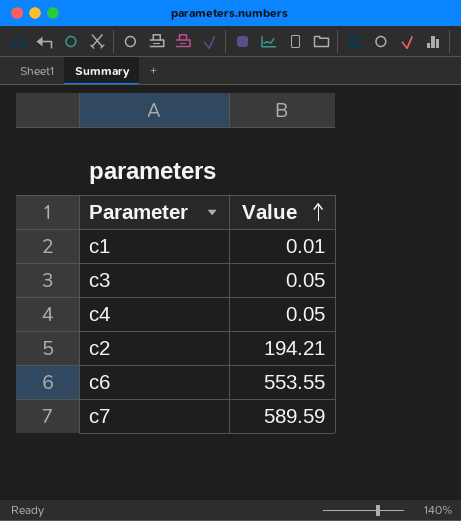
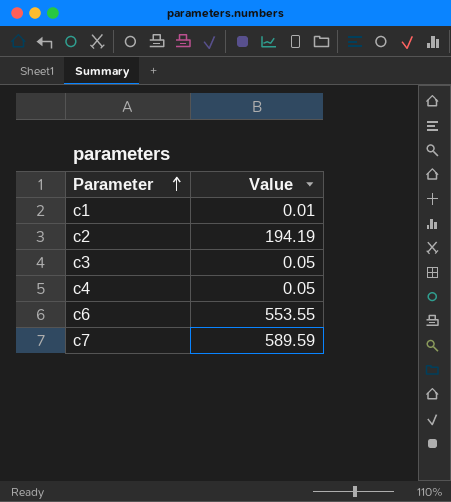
row order: Value ascending -> Parameter ascending
c2 | Value: 194.21 -> 194.19

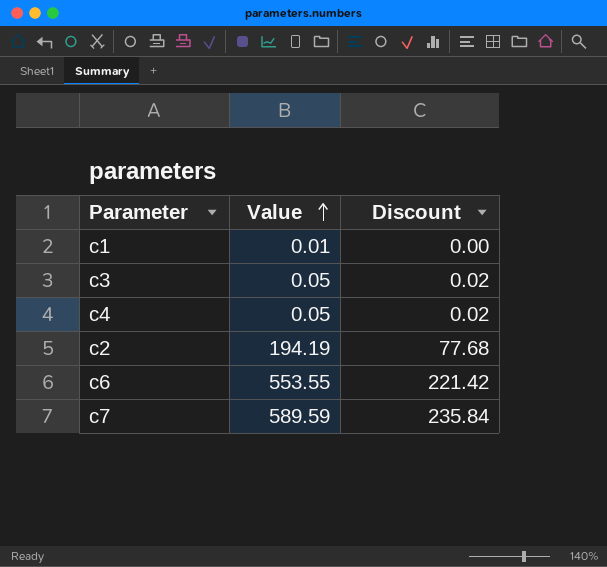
row order: Parameter ascending -> Value ascending
column Discount | formula: none -> [Value] * 0.4

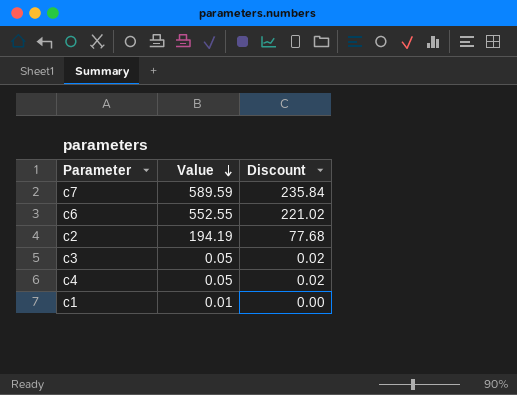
row order: Value ascending -> Value descending
c6 | Value: 553.55 -> 552.55
c6 | Discount: 221.42 -> 221.02

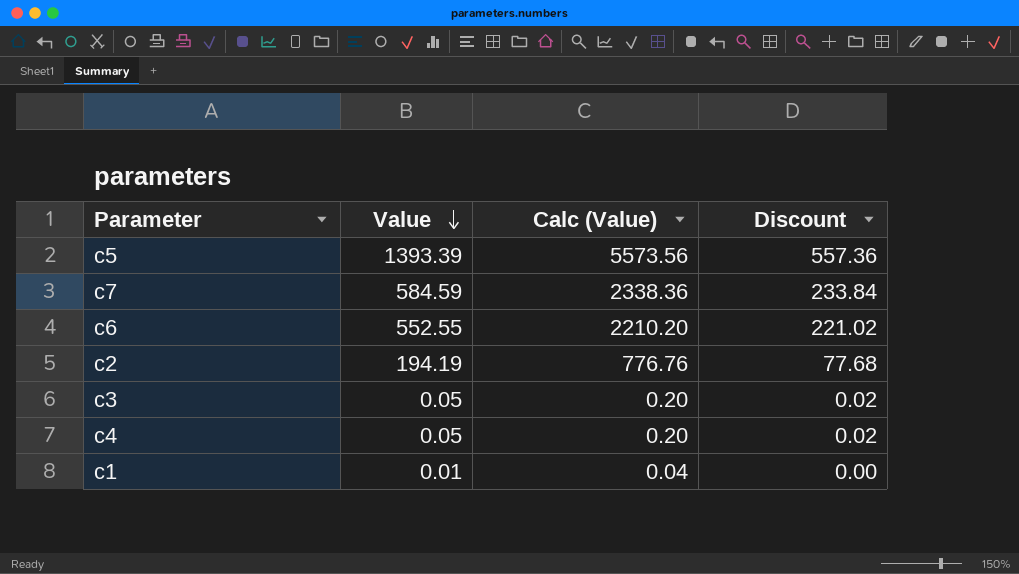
column Calc (Value) | formula: none -> [Value] * 4
row c5: none -> 1393.39 | 5573.56 | 557.36
c7 | Value: 589.59 -> 584.59
c7 | Discount: 235.84 -> 233.84

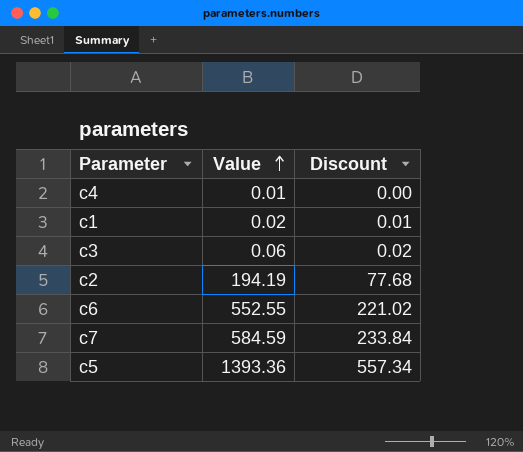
row order: Value descending -> Value ascending
column Calc (Value) | formula: [Value] * 4 -> none
c4 | Value: 0.05 -> 0.01
c4 | Discount: 0.02 -> 0.00
c1 | Value: 0.01 -> 0.02
c1 | Discount: 0.00 -> 0.01
c3 | Value: 0.05 -> 0.06
c5 | Value: 1393.39 -> 1393.36
c5 | Discount: 557.36 -> 557.34

